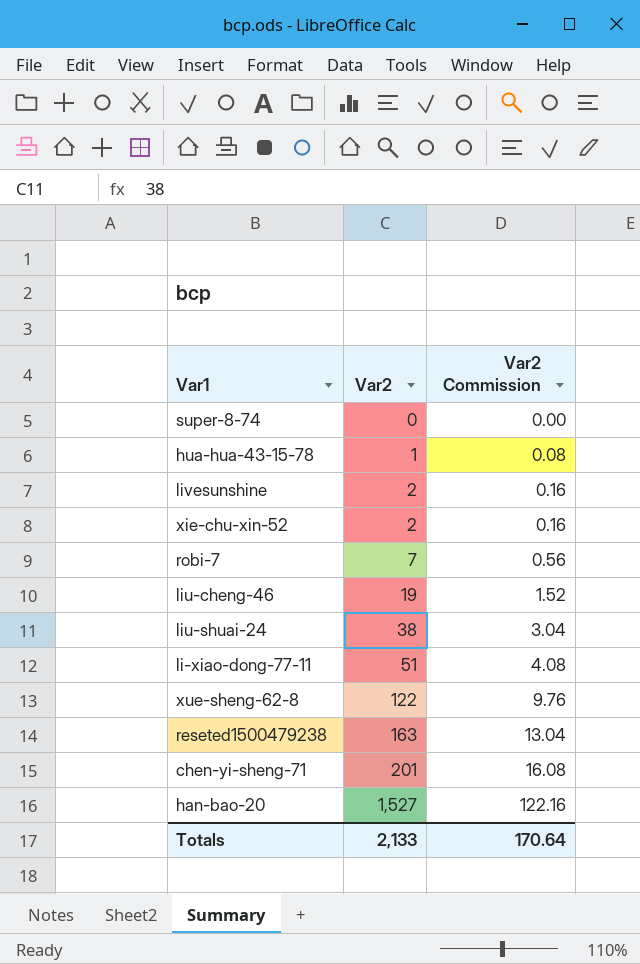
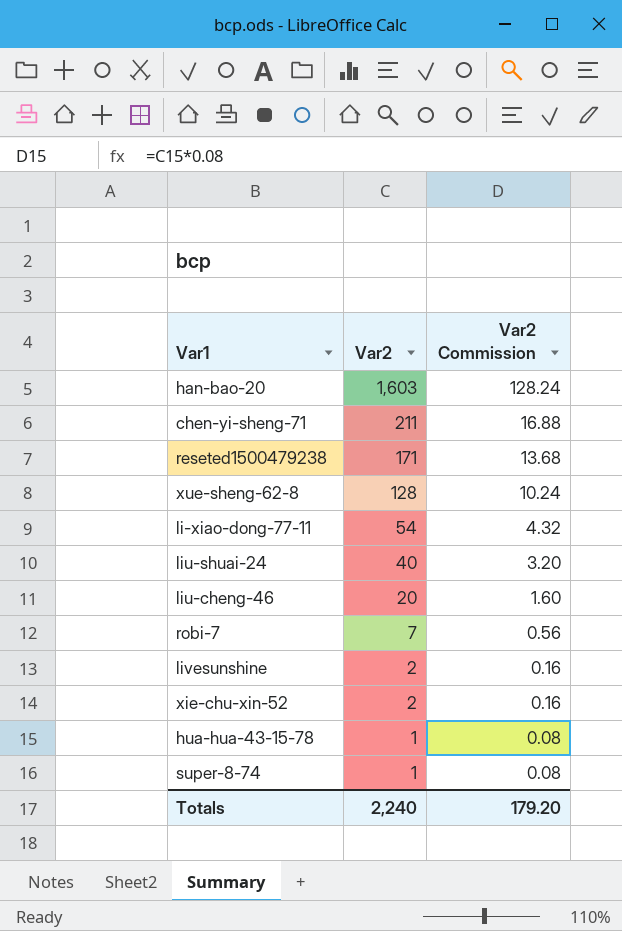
row order: Var2 ascending -> Var2 descending
han-bao-20 | Var2: 1,527 -> 1,603
han-bao-20 | Var2 Commission: 122.16 -> 128.24
chen-yi-sheng-71 | Var2: 201 -> 211
chen-yi-sheng-71 | Var2 Commission: 16.08 -> 16.88
reseted1500479238 | Var2: 163 -> 171
reseted1500479238 | Var2 Commission: 13.04 -> 13.68
xue-sheng-62-8 | Var2: 122 -> 128
xue-sheng-62-8 | Var2 Commission: 9.76 -> 10.24
li-xiao-dong-77-11 | Var2: 51 -> 54
li-xiao-dong-77-11 | Var2 Commission: 4.08 -> 4.32
liu-shuai-24 | Var2: 38 -> 40
liu-shuai-24 | Var2 Commission: 3.04 -> 3.20
liu-cheng-46 | Var2: 19 -> 20
liu-cheng-46 | Var2 Commission: 1.52 -> 1.60
super-8-74 | Var2: 0 -> 1
super-8-74 | Var2 Commission: 0.00 -> 0.08
Totals | Var2: 2,133 -> 2,240
Totals | Var2 Commission: 170.64 -> 179.20

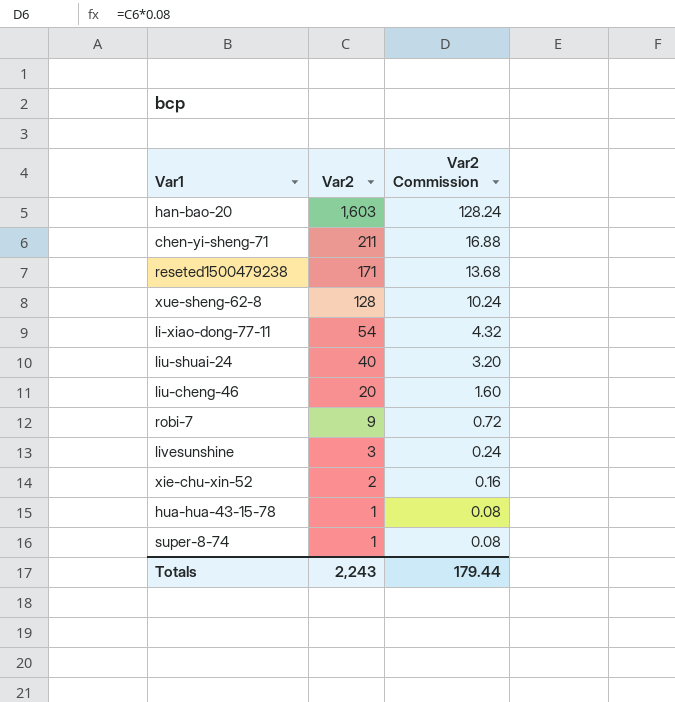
robi-7 | Var2: 7 -> 9
robi-7 | Var2 Commission: 0.56 -> 0.72
livesunshine | Var2: 2 -> 3
livesunshine | Var2 Commission: 0.16 -> 0.24
Totals | Var2: 2,240 -> 2,243
Totals | Var2 Commission: 179.20 -> 179.44

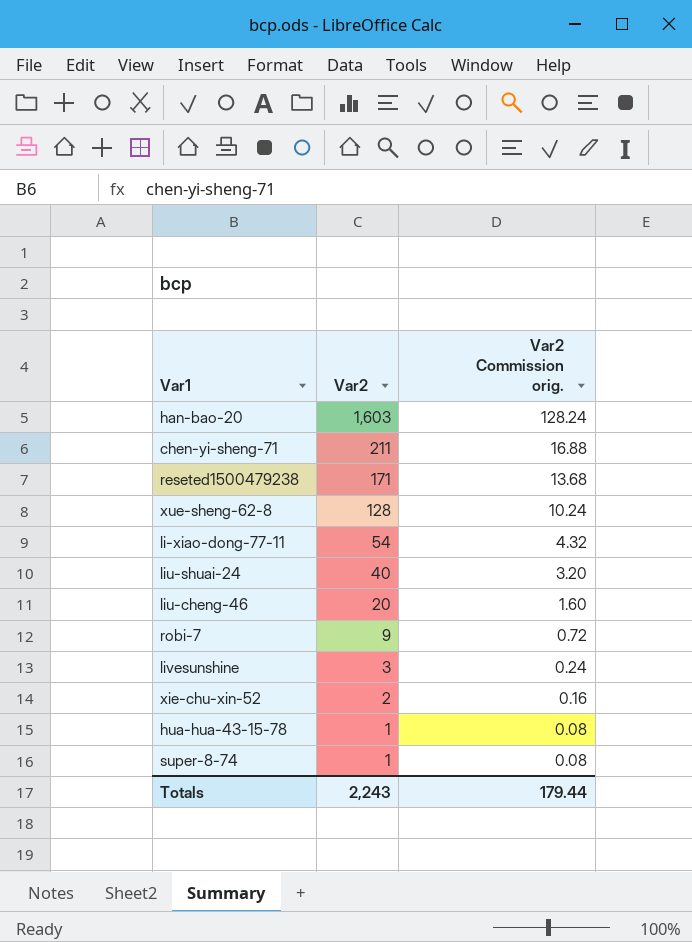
column name: Var2 Commission -> Var2 Commission orig.

